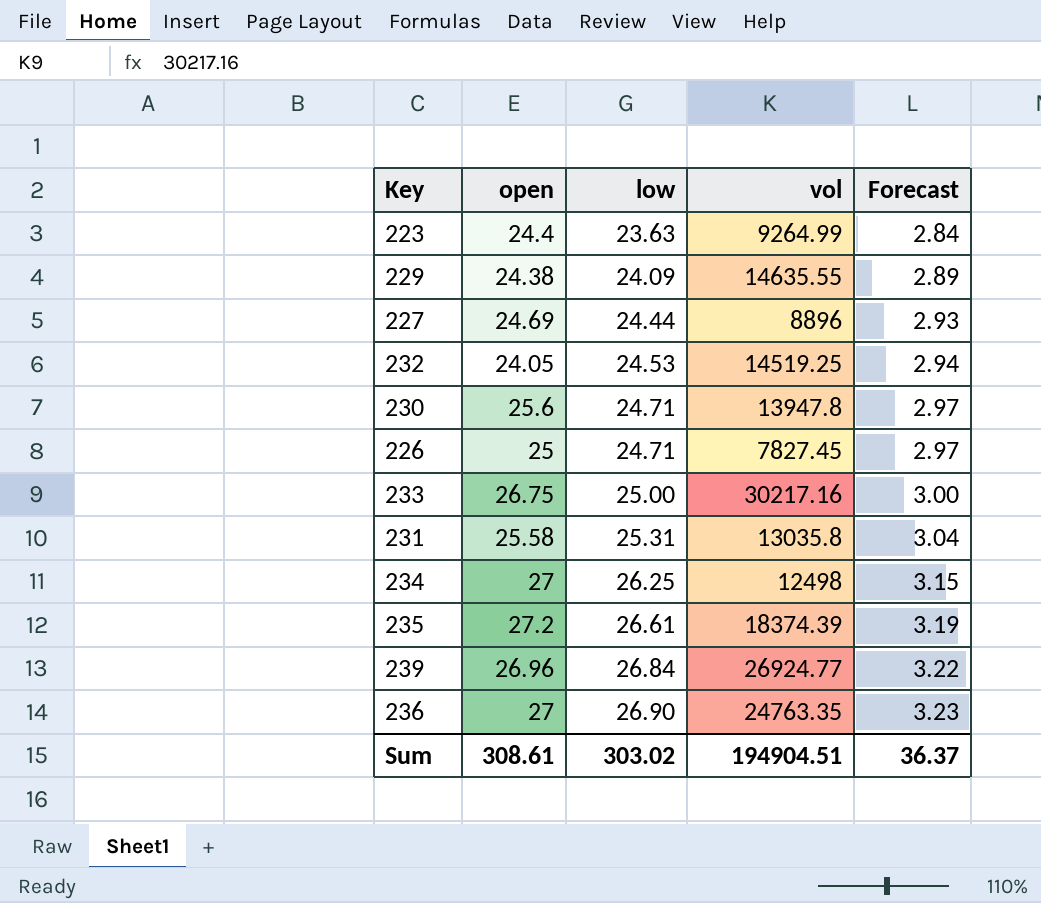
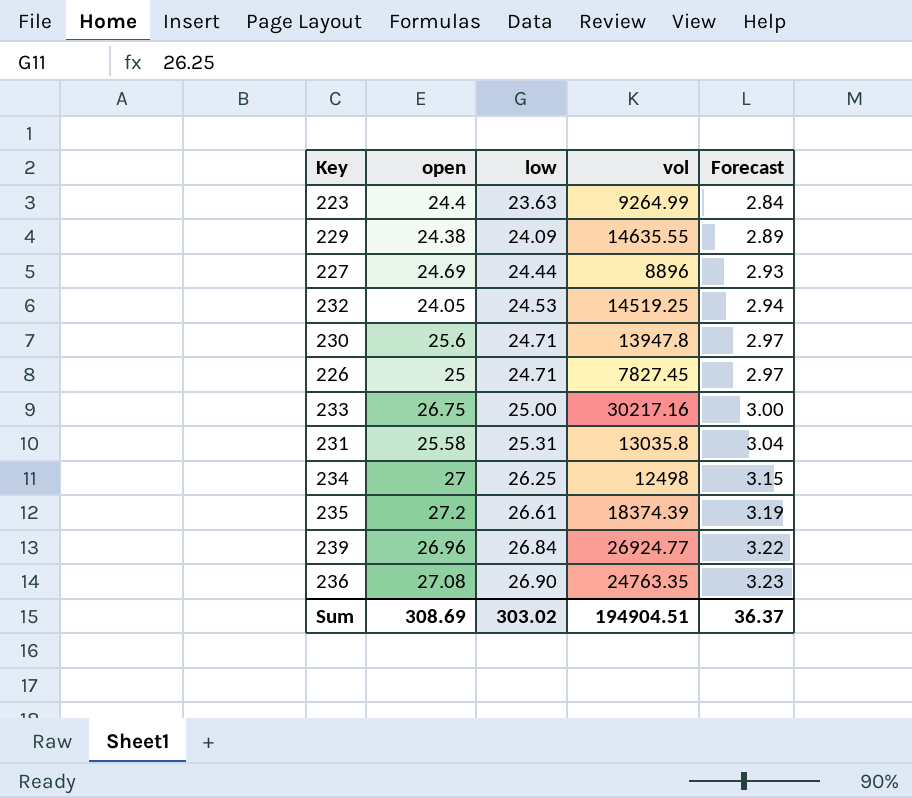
236 | open: 27 -> 27.08
Sum | open: 308.61 -> 308.69

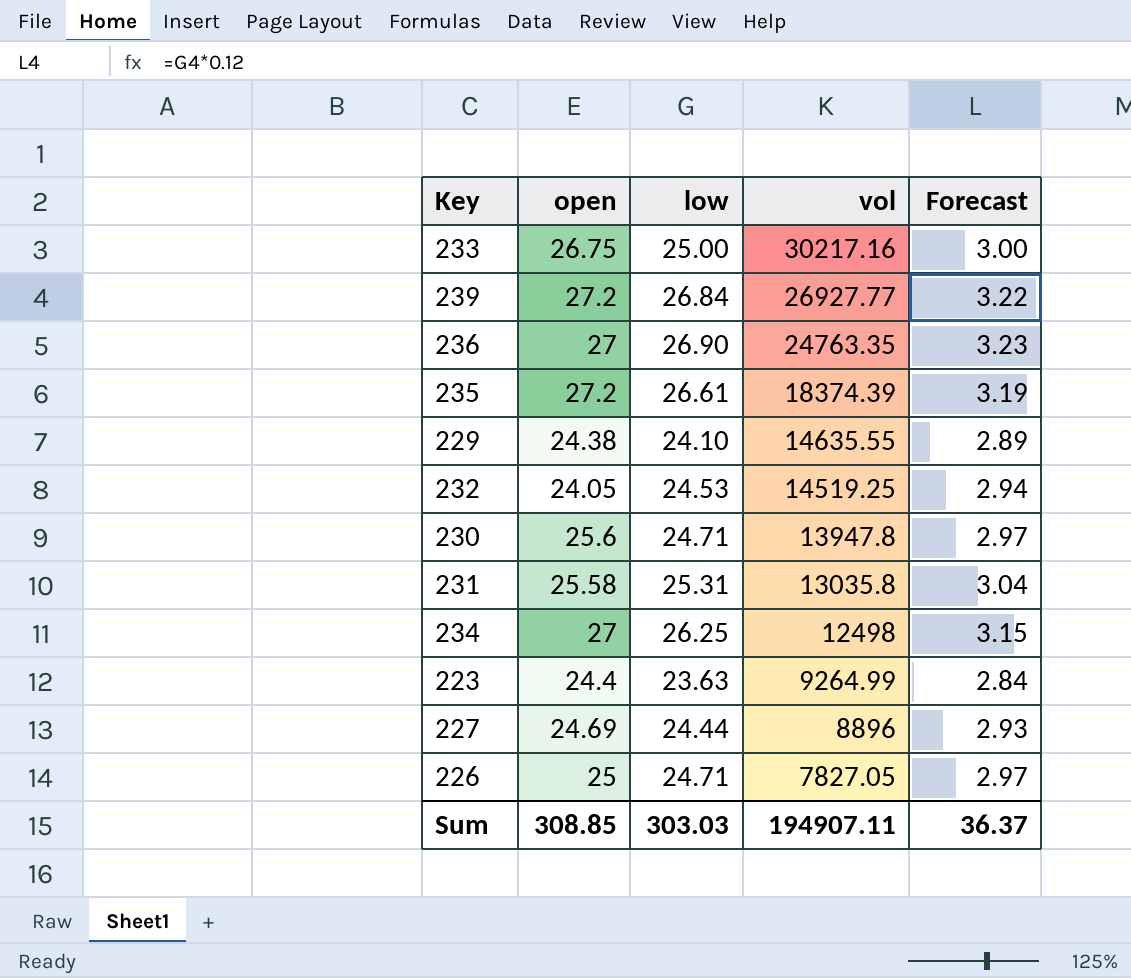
row order: low ascending -> vol descending
239 | open: 26.96 -> 27.2
239 | vol: 26924.77 -> 26927.77
236 | open: 27.08 -> 27
229 | low: 24.09 -> 24.10
226 | vol: 7827.45 -> 7827.05
Sum | open: 308.69 -> 308.85
Sum | low: 303.02 -> 303.03
Sum | vol: 194904.51 -> 194907.11

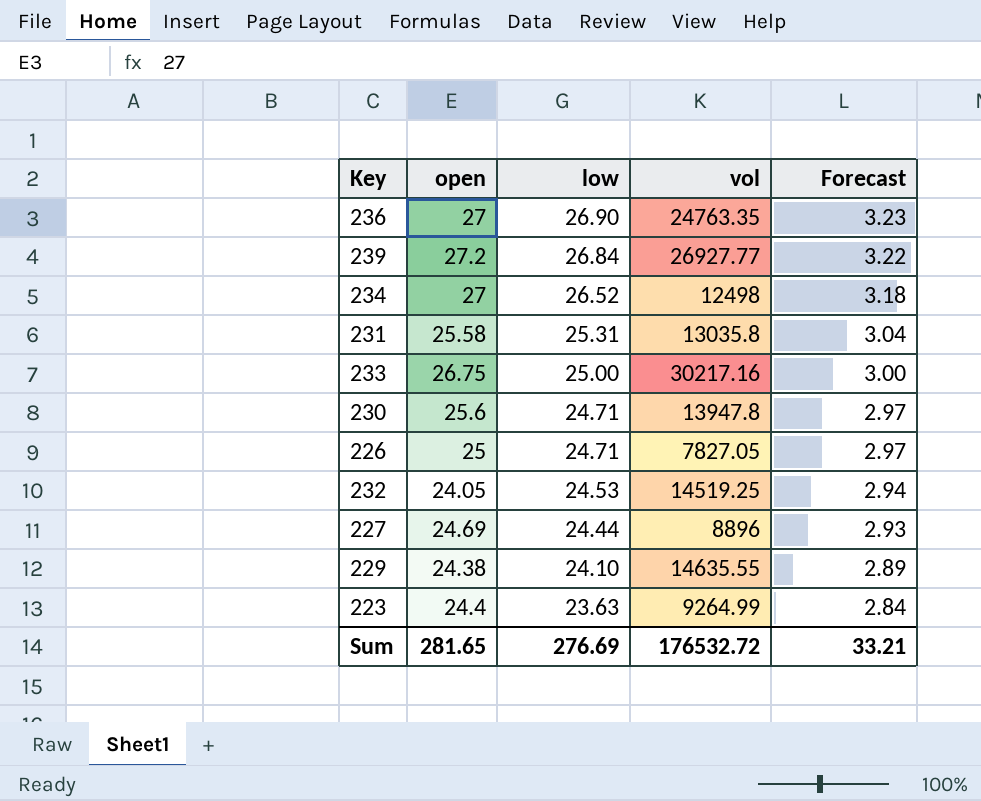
row order: vol descending -> low descending
row 235: 27.2 | 26.61 | 18374.39 | 3.19 -> none
234 | low: 26.25 -> 26.52
234 | Forecast: 3.15 -> 3.18
Sum | open: 308.85 -> 281.65
Sum | low: 303.03 -> 276.69
Sum | vol: 194907.11 -> 176532.72
Sum | Forecast: 36.37 -> 33.21

